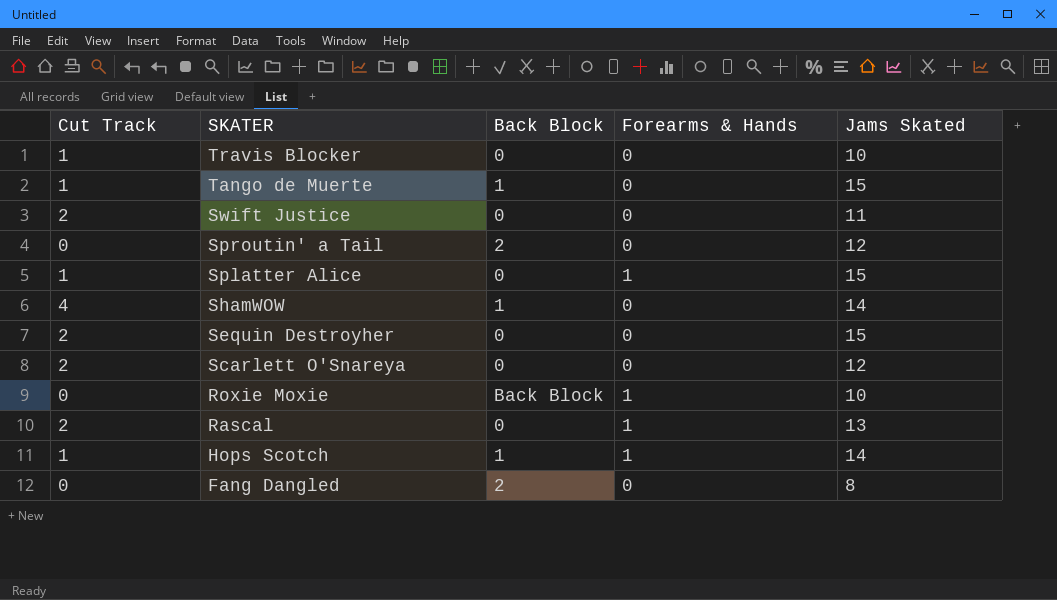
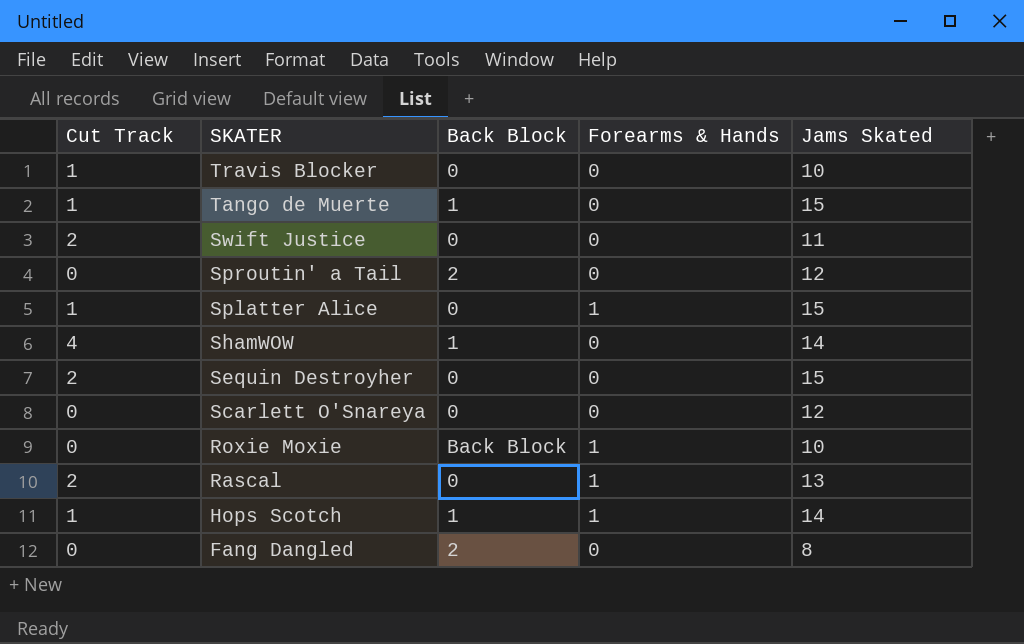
Scarlett O'Snareya | Cut Track: 2 -> 0

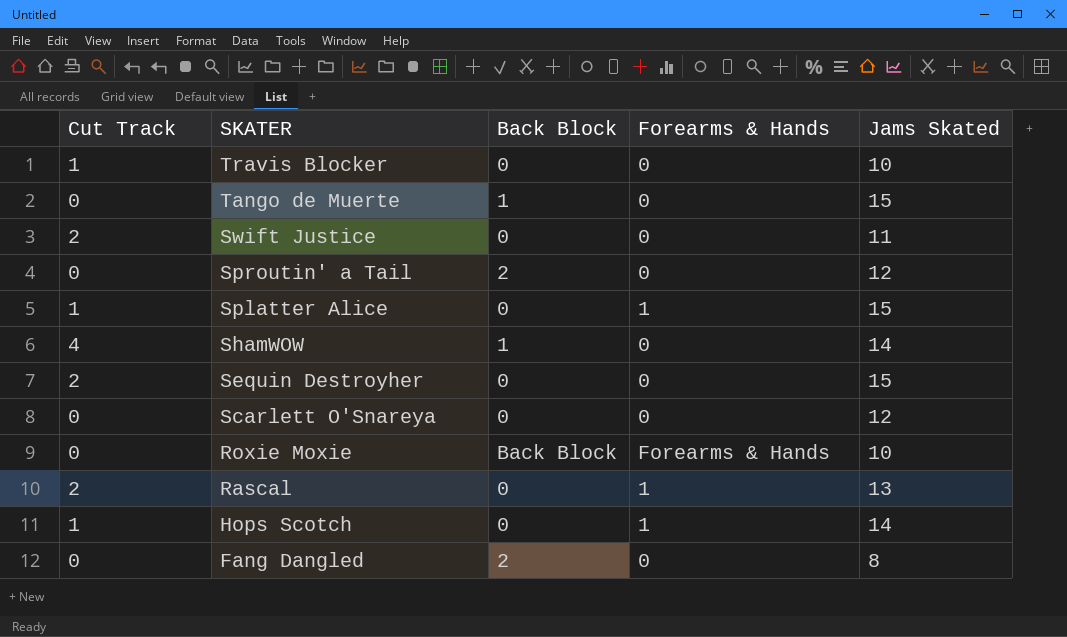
Tango de Muerte | Cut Track: 1 -> 0
Roxie Moxie | Forearms & Hands: 1 -> Forearms & Hands
Hops Scotch | Back Block: 1 -> 0

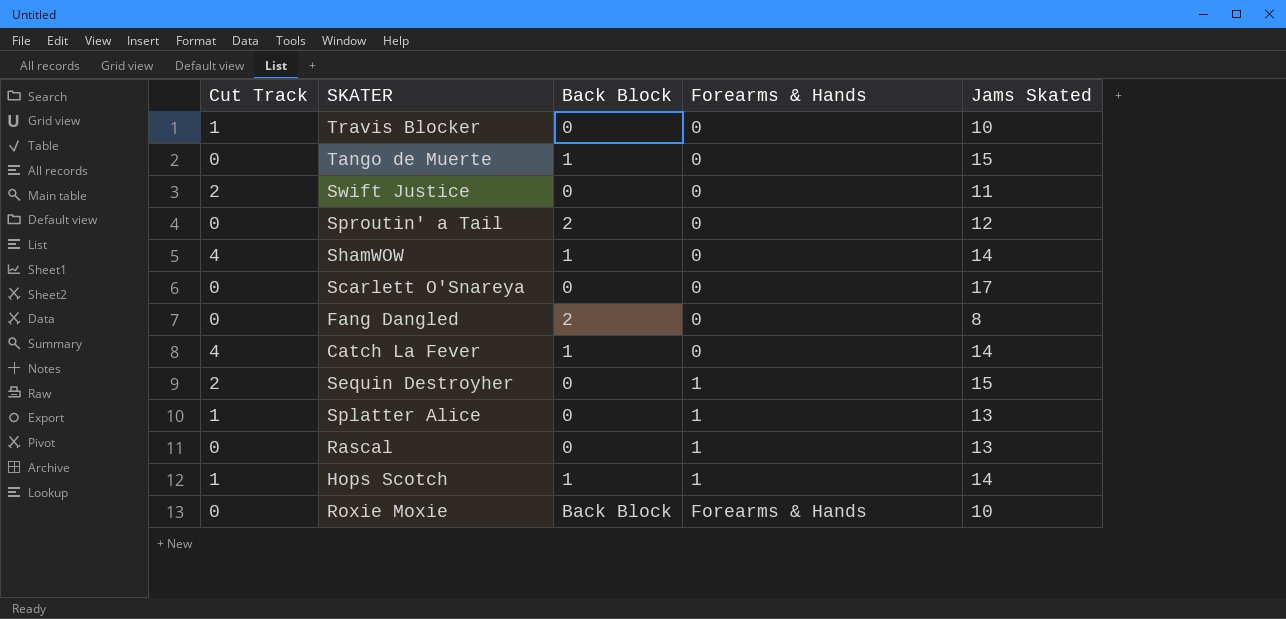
row order: SKATER descending -> Forearms & Hands ascending
Scarlett O'Snareya | Jams Skated: 12 -> 17
row Catch La Fever: none -> 4 | 1 | 0 | 14
Sequin Destroyher | Forearms & Hands: 0 -> 1
Splatter Alice | Jams Skated: 15 -> 13
Rascal | Cut Track: 2 -> 0
Hops Scotch | Back Block: 0 -> 1

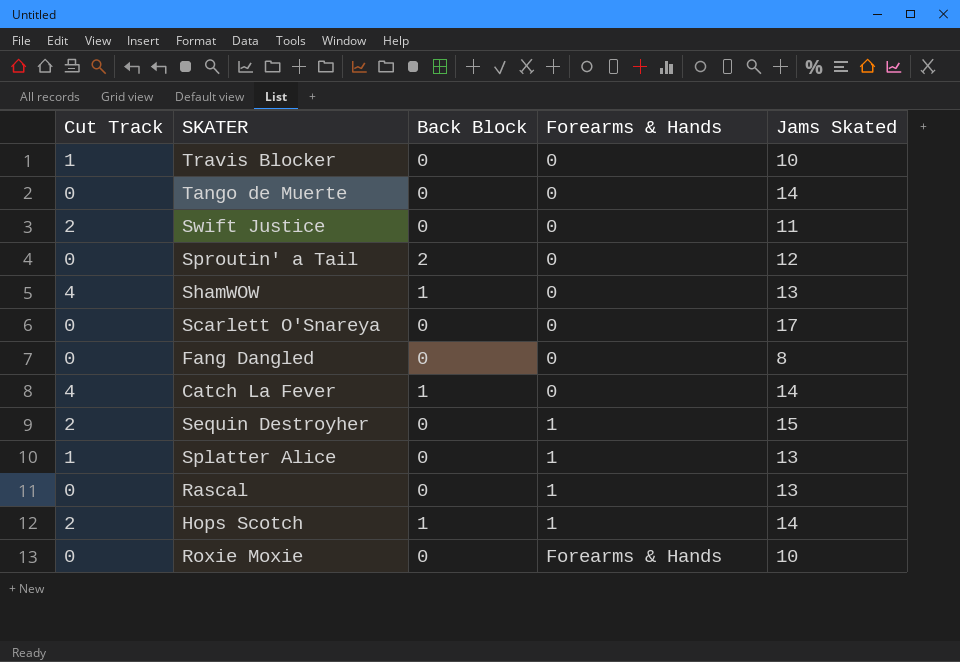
Tango de Muerte | Back Block: 1 -> 0
Tango de Muerte | Jams Skated: 15 -> 14
ShamWOW | Jams Skated: 14 -> 13
Fang Dangled | Back Block: 2 -> 0
Hops Scotch | Cut Track: 1 -> 2
Roxie Moxie | Back Block: Back Block -> 0

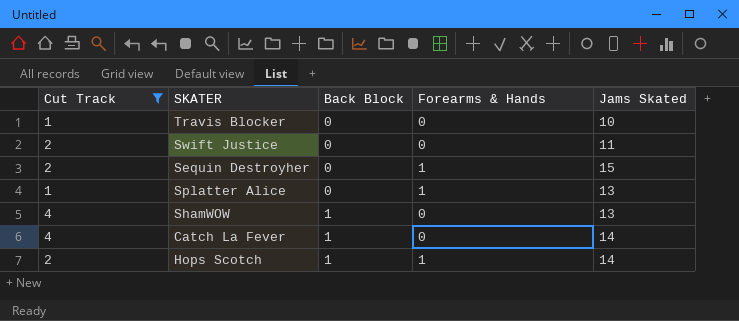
filter: none -> Cut Track != 0
row order: Forearms & Hands ascending -> Back Block ascending

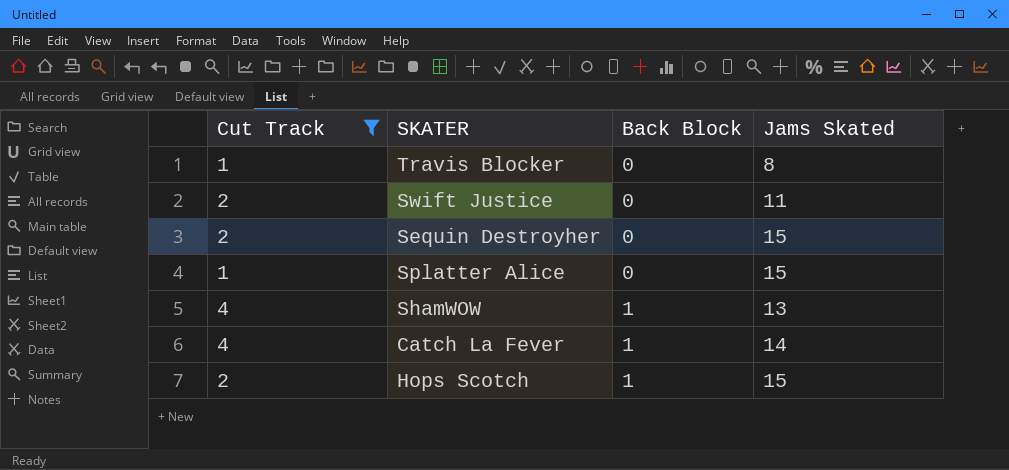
column Forearms & Hands | position: 4 -> none
Travis Blocker | Jams Skated: 10 -> 8
Splatter Alice | Jams Skated: 13 -> 15
Hops Scotch | Jams Skated: 14 -> 15

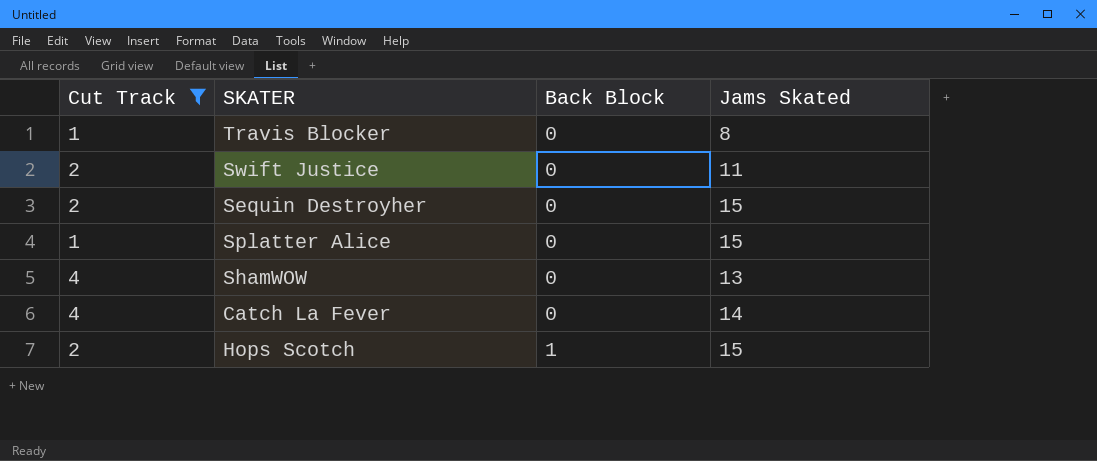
ShamWOW | Back Block: 1 -> 0
Catch La Fever | Back Block: 1 -> 0

